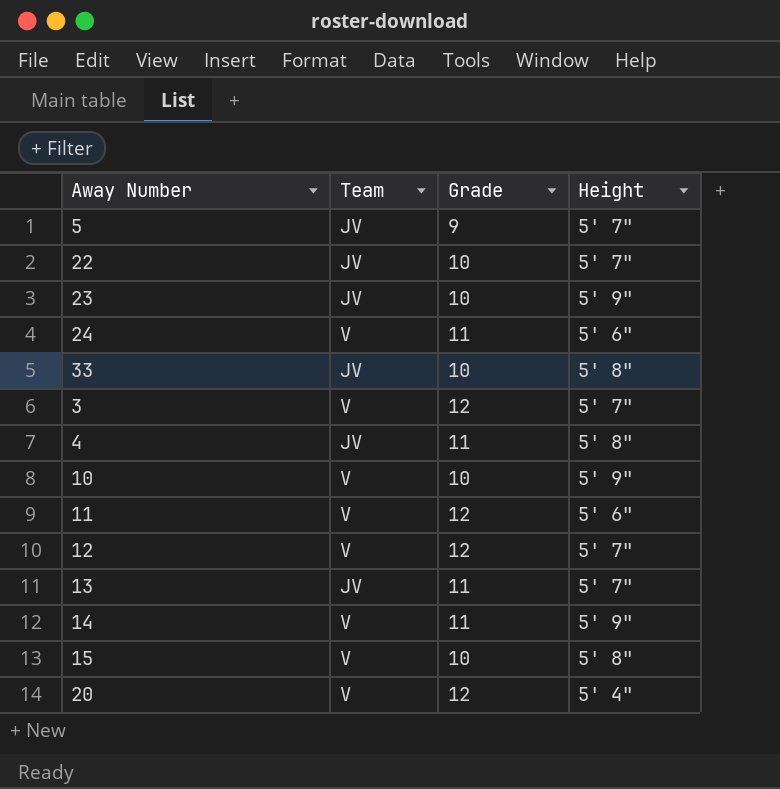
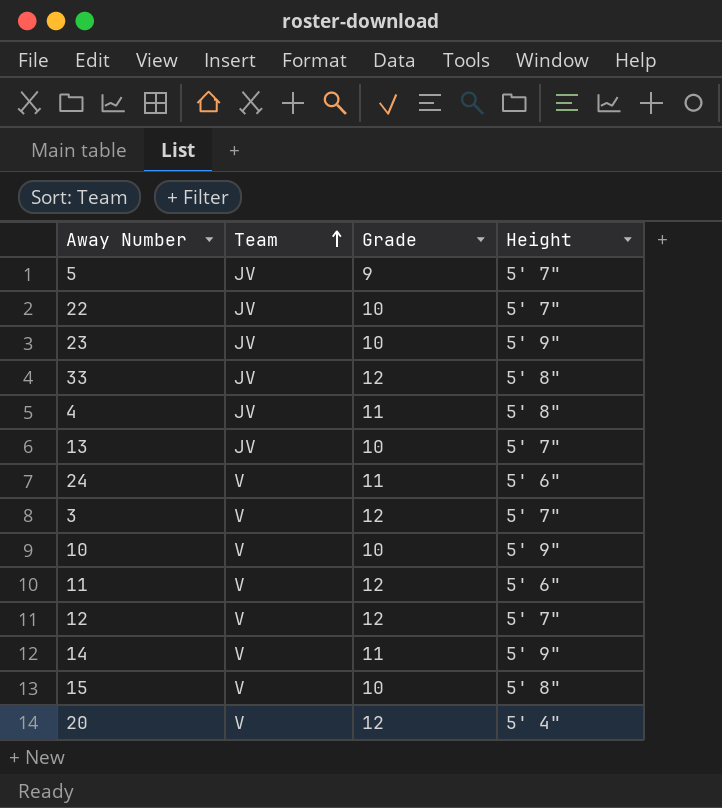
row order: none -> Team ascending
33 | Grade: 10 -> 12
13 | Grade: 11 -> 10

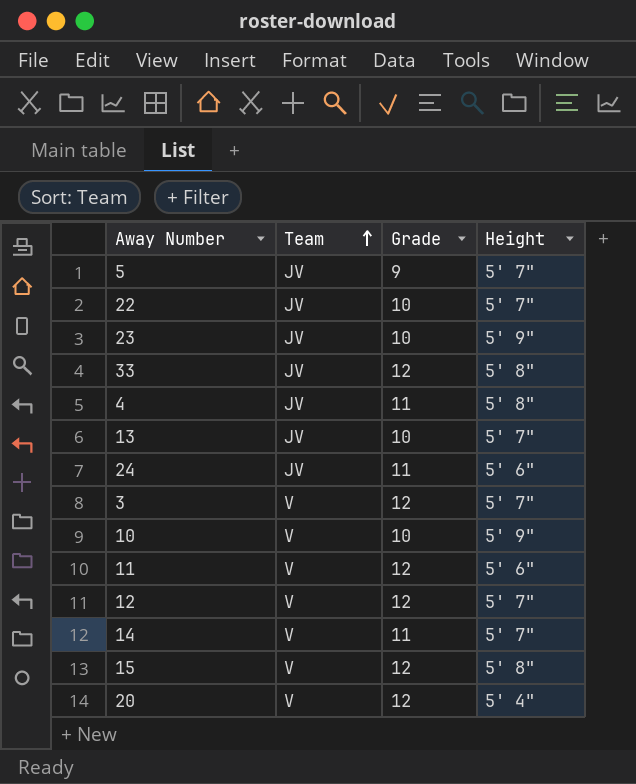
24 | Team: V -> JV
14 | Height: 5' 9" -> 5' 7"
15 | Grade: 10 -> 12

